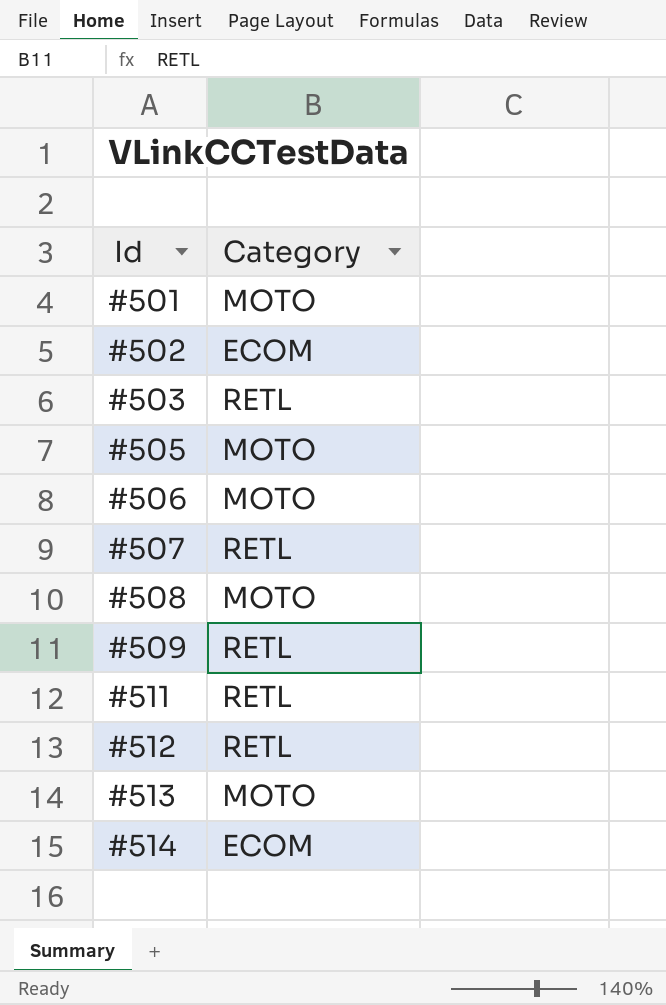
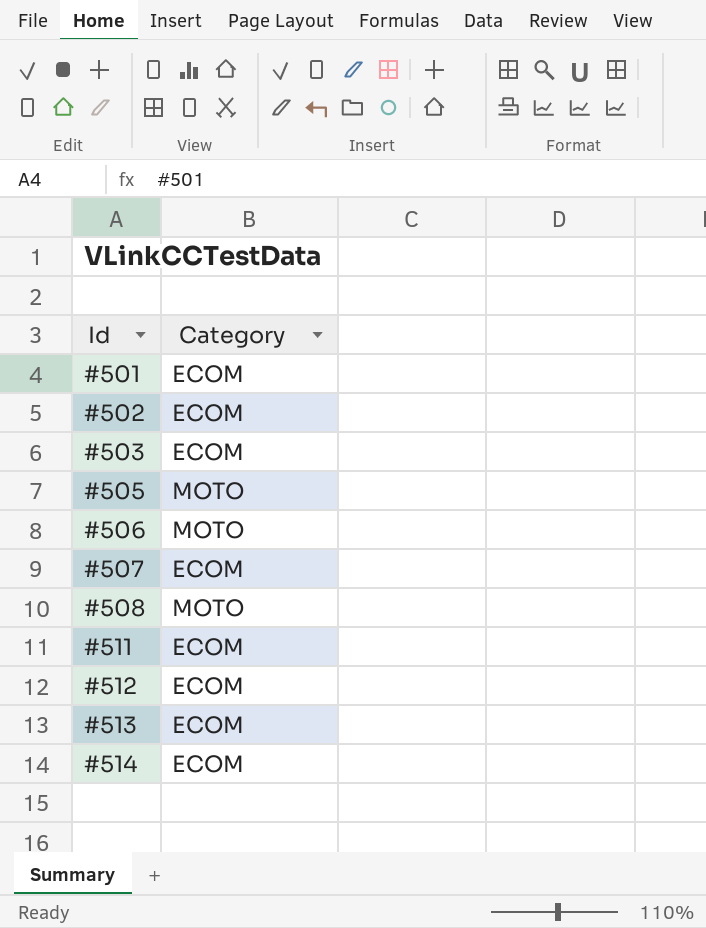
row #509: RETL -> none
#501 | Category: MOTO -> ECOM
#503 | Category: RETL -> ECOM
#507 | Category: RETL -> ECOM
#511 | Category: RETL -> ECOM
#512 | Category: RETL -> ECOM
#513 | Category: MOTO -> ECOM

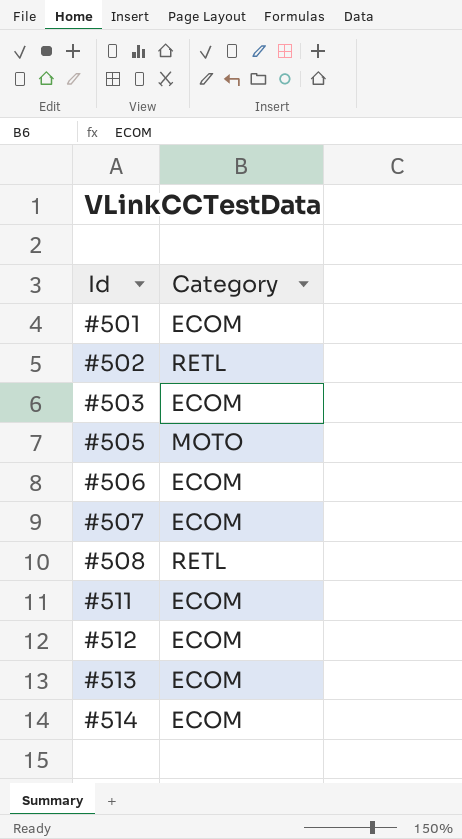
#502 | Category: ECOM -> RETL
#506 | Category: MOTO -> ECOM
#508 | Category: MOTO -> RETL

